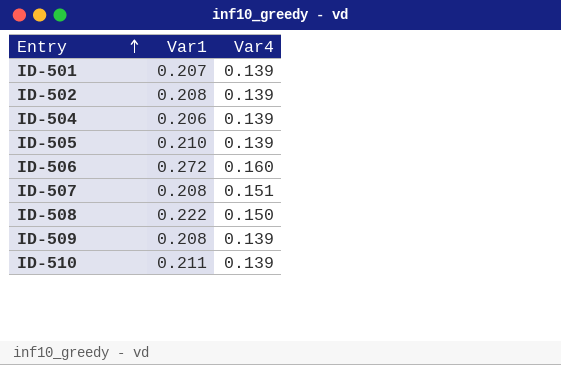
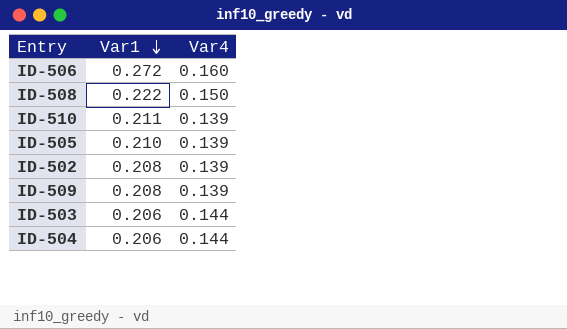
row order: Entry ascending -> Var1 descending
row ID-501: 0.207 | 0.139 -> none
row ID-507: 0.208 | 0.151 -> none
row ID-503: none -> 0.206 | 0.144
ID-504 | Var4: 0.139 -> 0.144

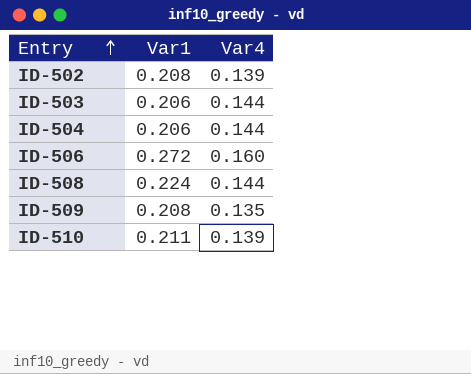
row order: Var1 descending -> Entry ascending
row ID-505: 0.210 | 0.139 -> none
ID-508 | Var1: 0.222 -> 0.224
ID-508 | Var4: 0.150 -> 0.144
ID-509 | Var4: 0.139 -> 0.135

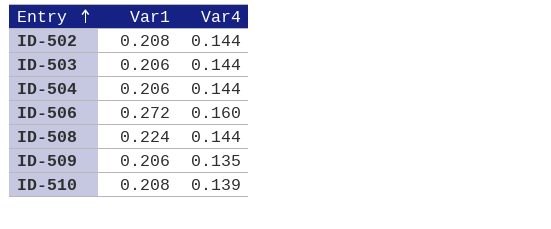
ID-502 | Var4: 0.139 -> 0.144
ID-509 | Var1: 0.208 -> 0.206
ID-510 | Var1: 0.211 -> 0.208

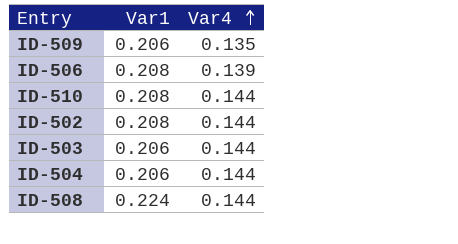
row order: Entry ascending -> Var4 ascending
ID-506 | Var1: 0.272 -> 0.208
ID-506 | Var4: 0.160 -> 0.139
ID-510 | Var4: 0.139 -> 0.144

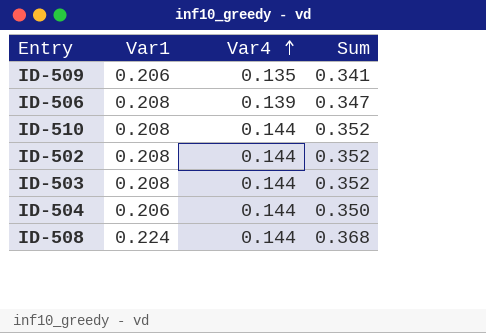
column Sum | formula: none -> [Var1] + [Var4]
ID-503 | Var1: 0.206 -> 0.208

